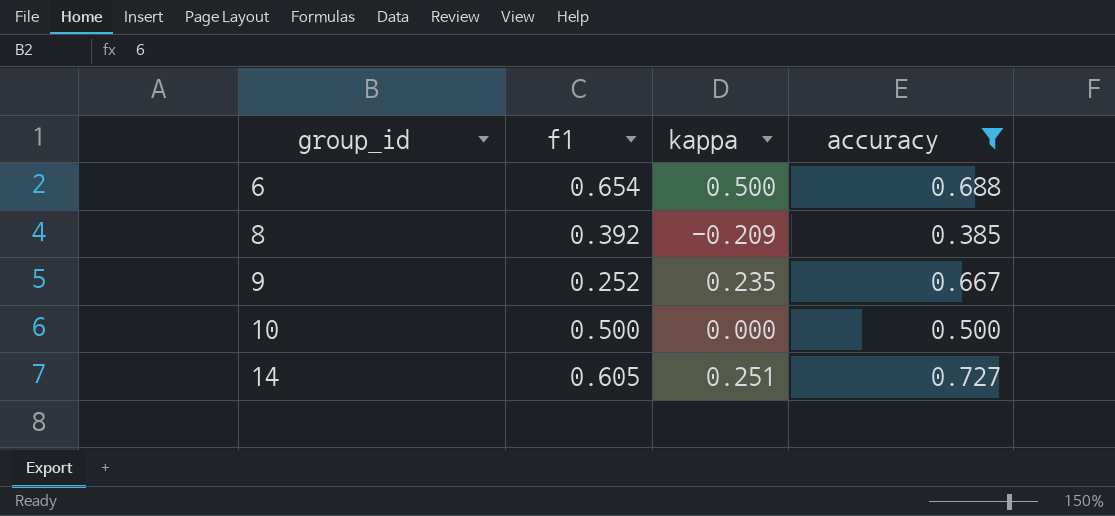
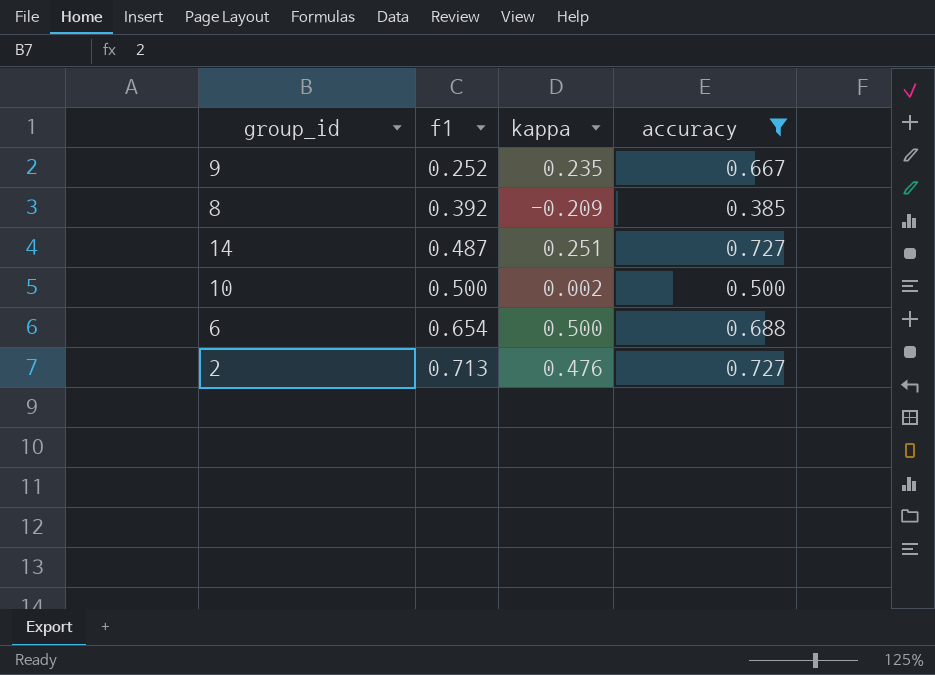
row order: group_id ascending -> f1 ascending
14 | f1: 0.605 -> 0.487
10 | kappa: 0.000 -> 0.002
row 2: none -> 0.713 | 0.476 | 0.727

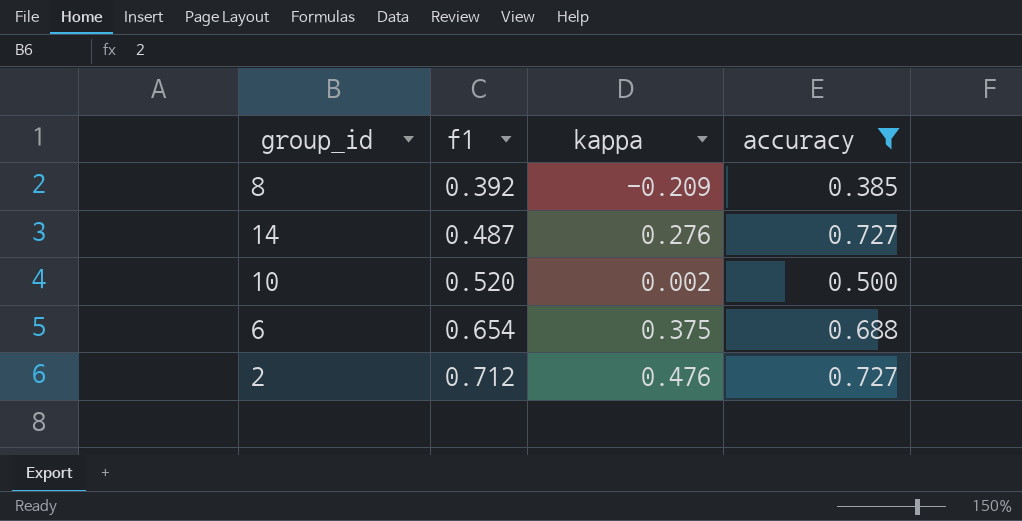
row 9: 0.252 | 0.235 | 0.667 -> none
14 | kappa: 0.251 -> 0.276
10 | f1: 0.500 -> 0.520
6 | kappa: 0.500 -> 0.375
2 | f1: 0.713 -> 0.712

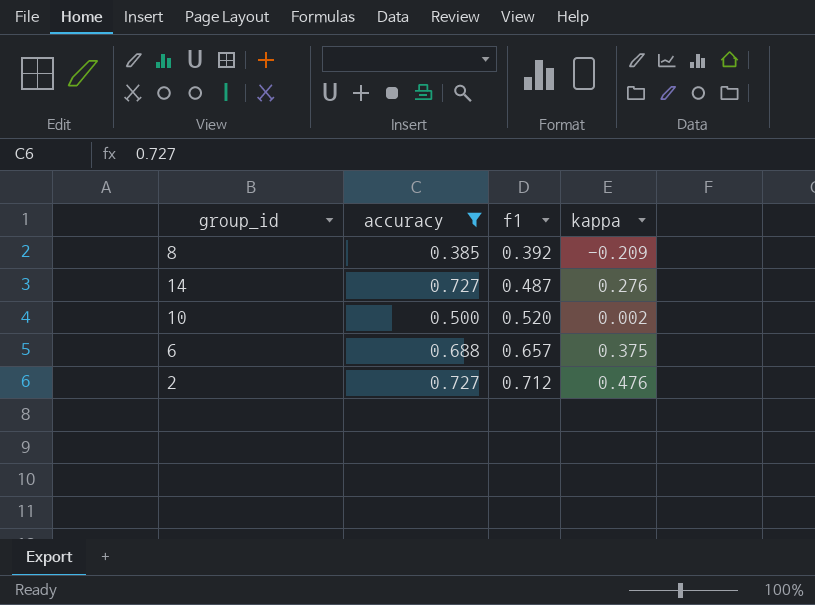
column accuracy | position: 4 -> 2
6 | f1: 0.654 -> 0.657

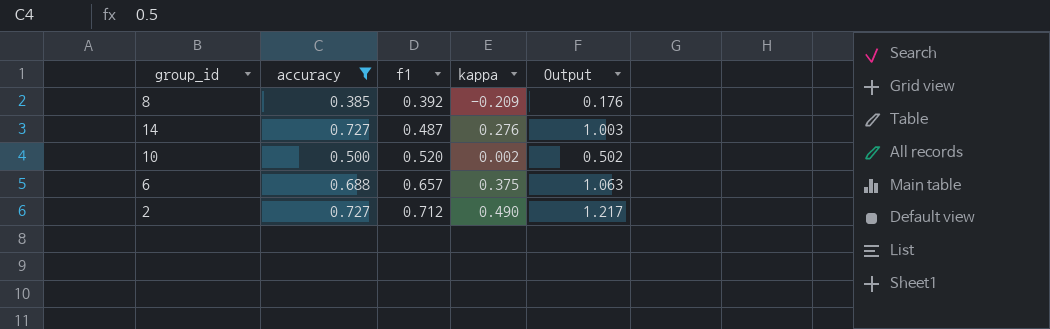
column Output | formula: none -> [accuracy] + [kappa]
2 | kappa: 0.476 -> 0.490

